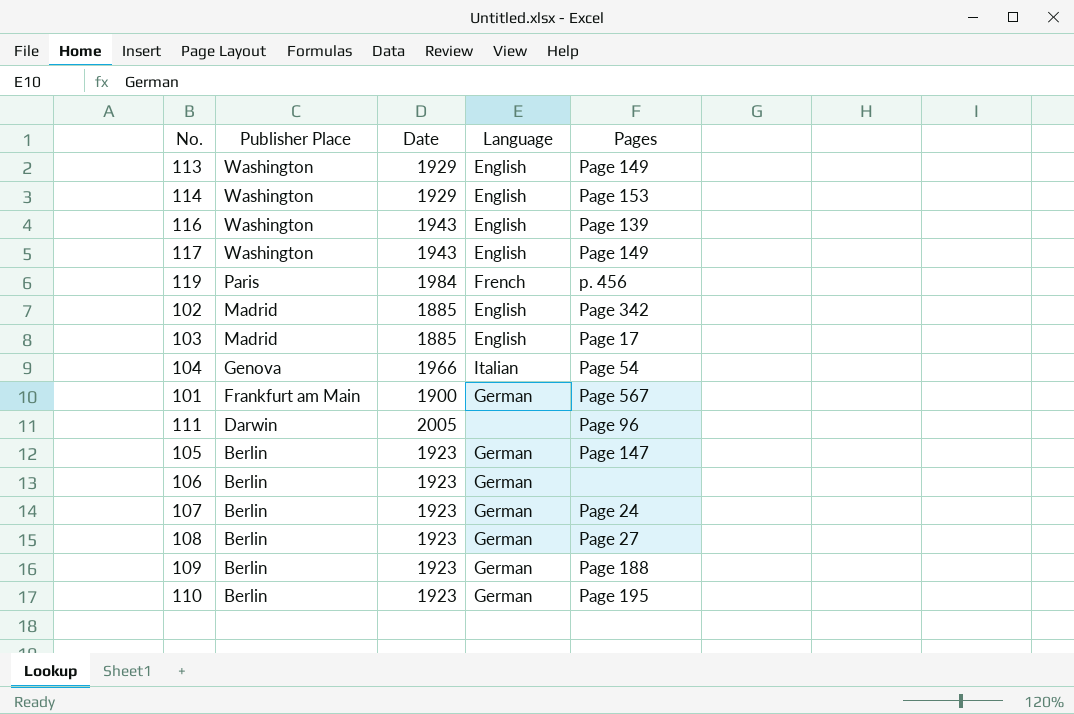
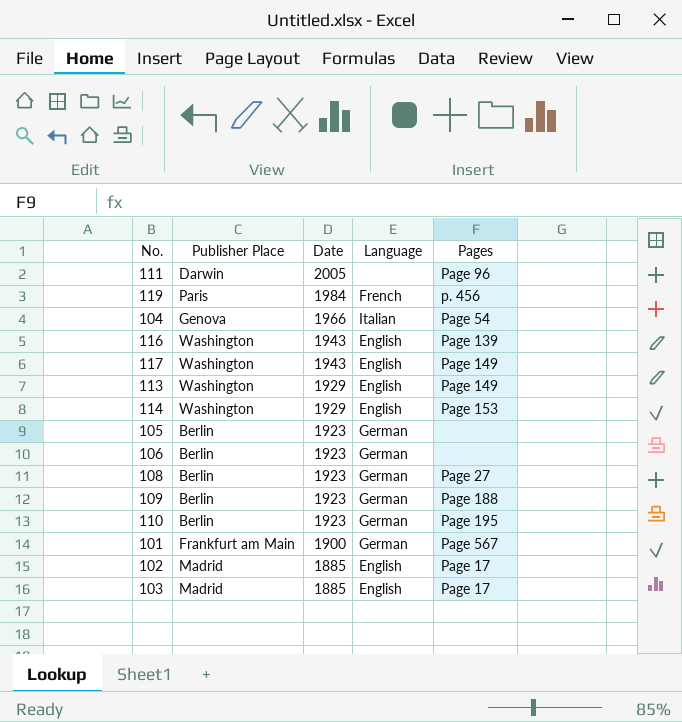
row order: Publisher Place descending -> Date descending
row 107: Berlin | 1923 | German | Page 24 -> none
105 | Pages: Page 147 -> none
102 | Pages: Page 342 -> Page 17

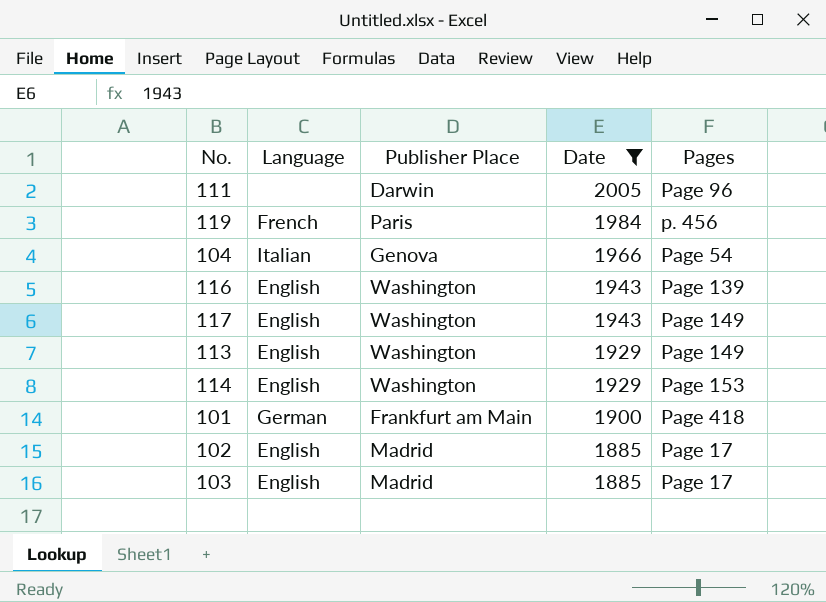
filter: none -> Date != 1923
column Language | position: 4 -> 2
101 | Pages: Page 567 -> Page 418

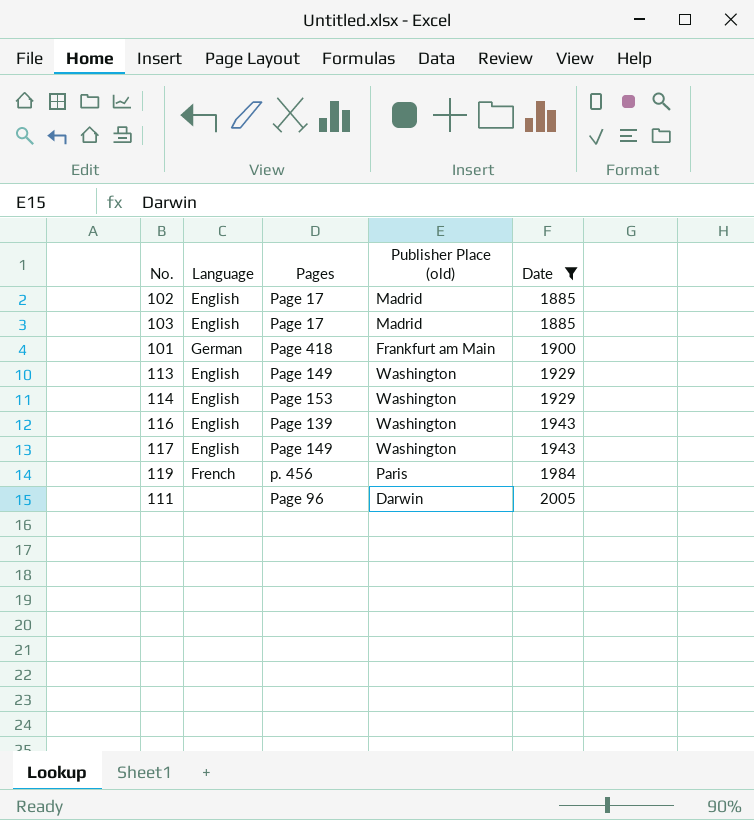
row order: Date descending -> Date ascending
column Pages | position: 5 -> 3
column name: Publisher Place -> Publisher Place (old)
row 104: Italian | Genova | 1966 | Page 54 -> none

